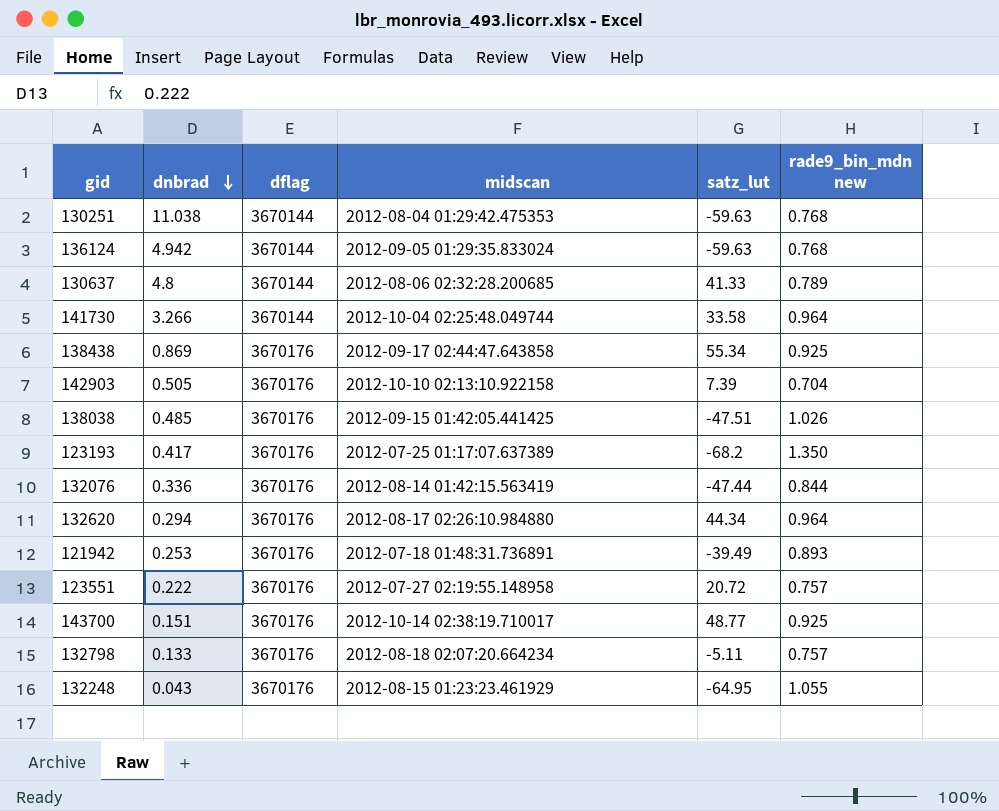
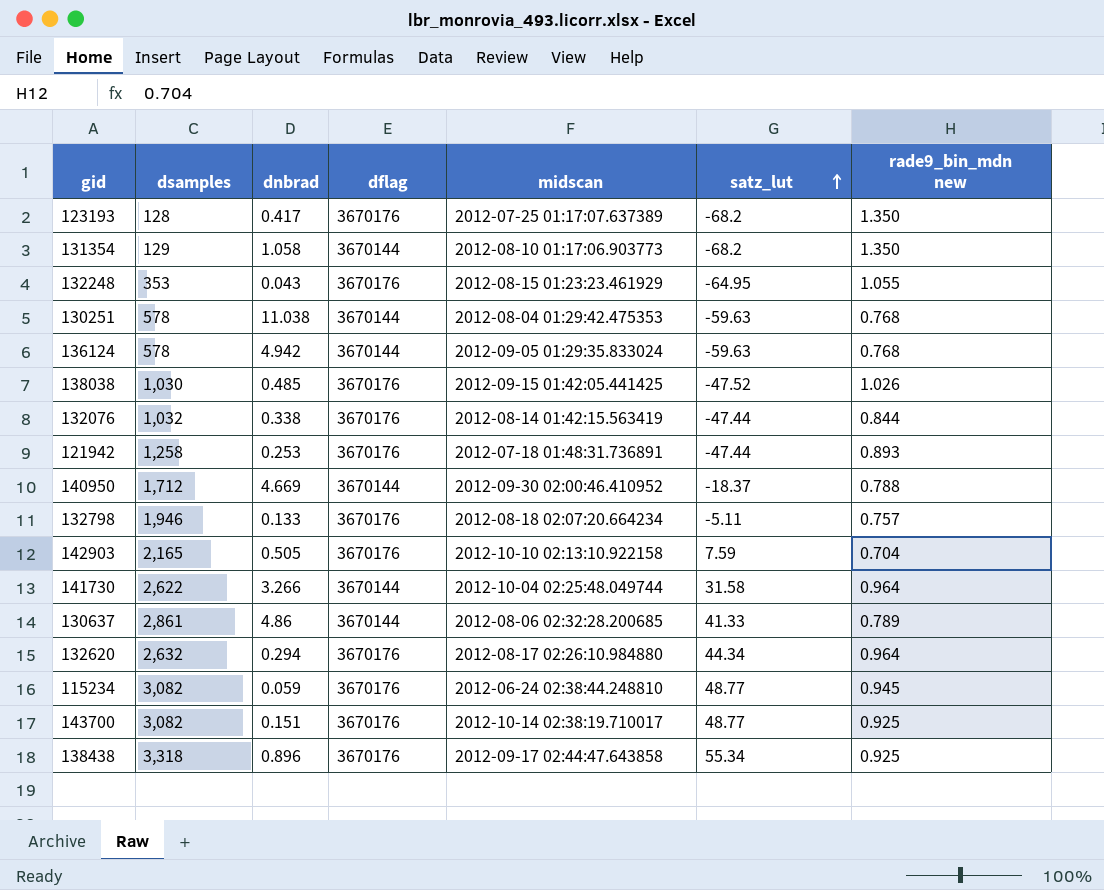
row order: dnbrad descending -> satz_lut ascending
column dsamples | position: none -> 2
row 123551: 0.222 | 3670176 | 2012-07-27 02:19:55.148958 | 20.72 | 0.757 -> none
row 131354: none -> 129 | 1.058 | 3670144 | 2012-08-10 01:17:06.903773 | -68.2 | 1.350
138038 | satz_lut: -47.51 -> -47.52
132076 | dnbrad: 0.336 -> 0.338
121942 | satz_lut: -39.49 -> -47.44
row 140950: none -> 1,712 | 4.669 | 3670144 | 2012-09-30 02:00:46.410952 | -18.37 | 0.788
142903 | satz_lut: 7.39 -> 7.59
141730 | satz_lut: 33.58 -> 31.58
130637 | dnbrad: 4.8 -> 4.86
row 115234: none -> 3,082 | 0.059 | 3670176 | 2012-06-24 02:38:44.248810 | 48.77 | 0.945
138438 | dnbrad: 0.869 -> 0.896

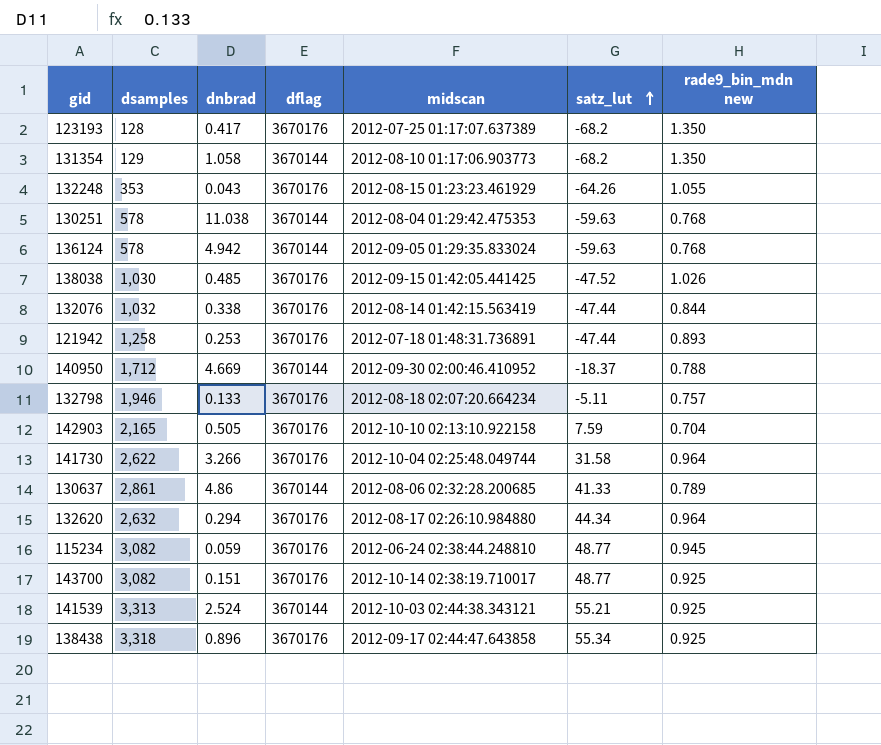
132248 | satz_lut: -64.95 -> -64.26
141730 | dflag: 3670144 -> 3670176
row 141539: none -> 3,313 | 2.524 | 3670144 | 2012-10-03 02:44:38.343121 | 55.21 | 0.925

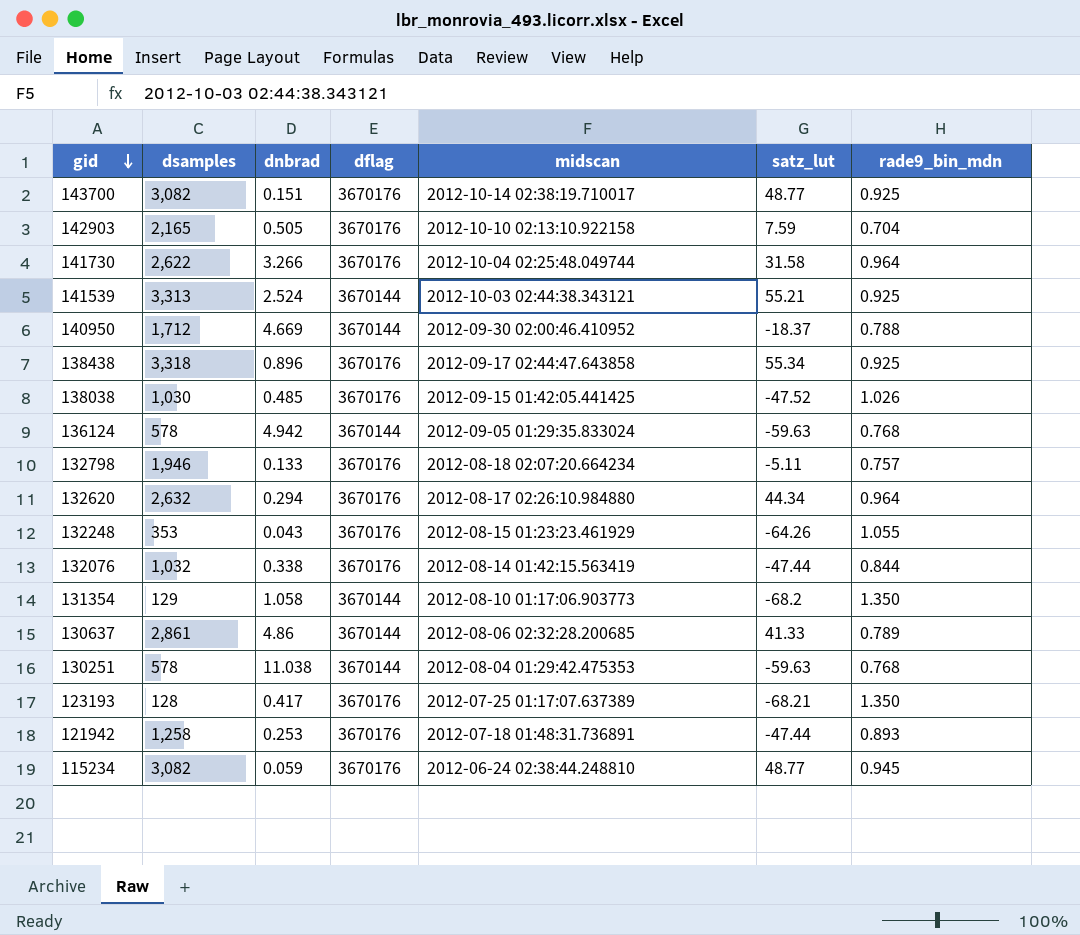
row order: satz_lut ascending -> gid descending
column name: rade9_bin_mdn new -> rade9_bin_mdn
123193 | satz_lut: -68.2 -> -68.21

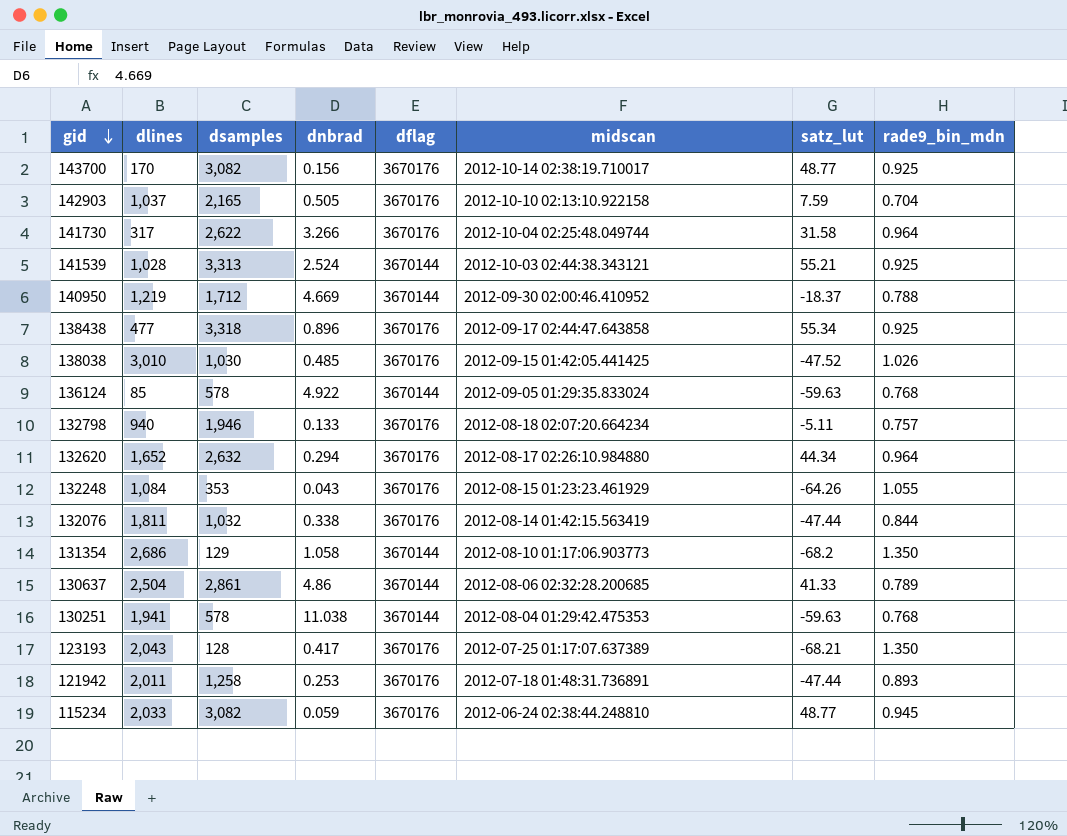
column dlines | position: none -> 2
143700 | dnbrad: 0.151 -> 0.156
136124 | dnbrad: 4.942 -> 4.922

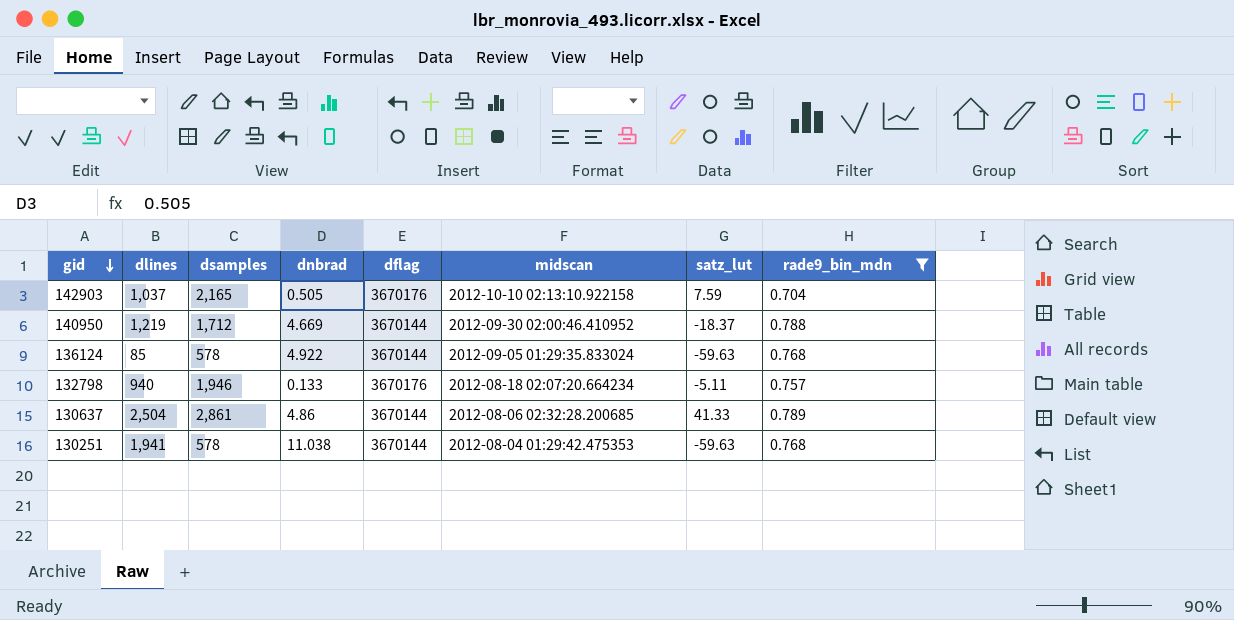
filter: none -> rade9_bin_mdn <= 0.789

